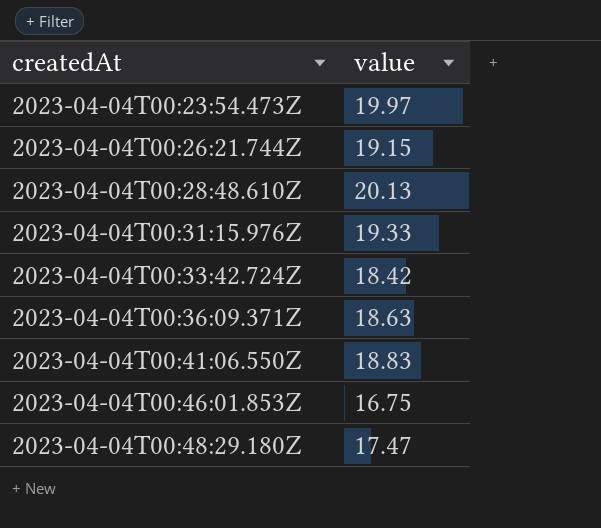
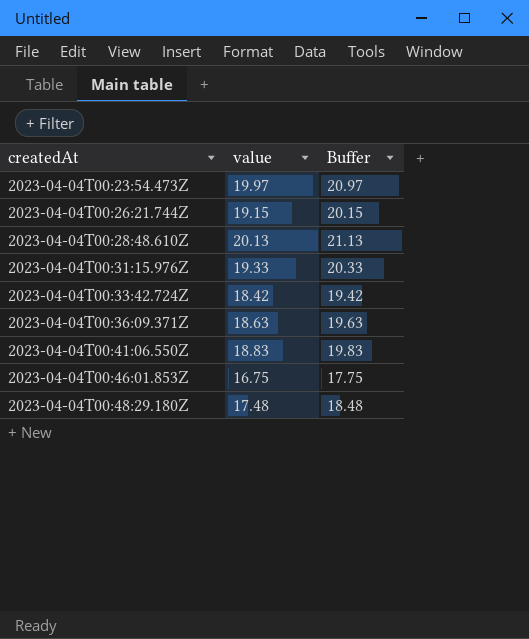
column Buffer | formula: none -> [value] + 1
2023-04-04T00:48:29.180Z | value: 17.47 -> 17.48

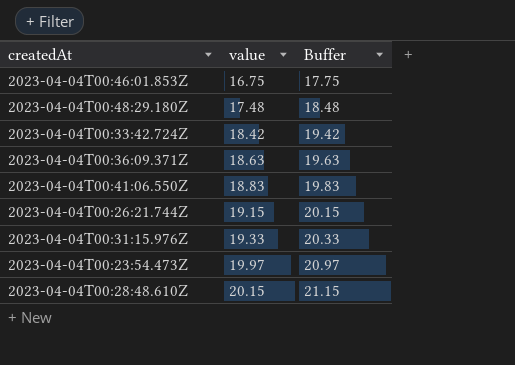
row order: createdAt ascending -> value ascending
2023-04-04T00:28:48.610Z | value: 20.13 -> 20.15
2023-04-04T00:28:48.610Z | Buffer: 21.13 -> 21.15

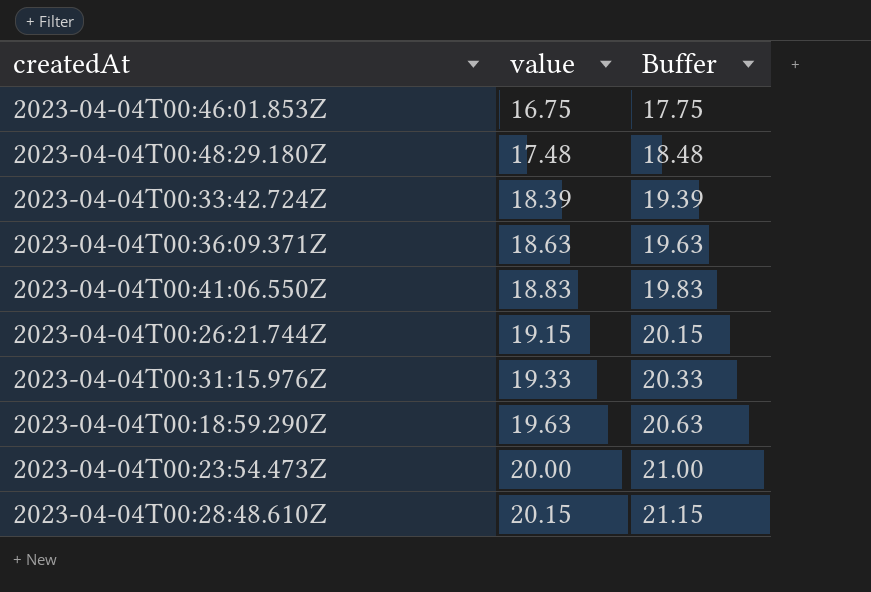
2023-04-04T00:33:42.724Z | value: 18.42 -> 18.39
2023-04-04T00:33:42.724Z | Buffer: 19.42 -> 19.39
row 2023-04-04T00:18:59.290Z: none -> 19.63 | 20.63
2023-04-04T00:23:54.473Z | value: 19.97 -> 20.00
2023-04-04T00:23:54.473Z | Buffer: 20.97 -> 21.00

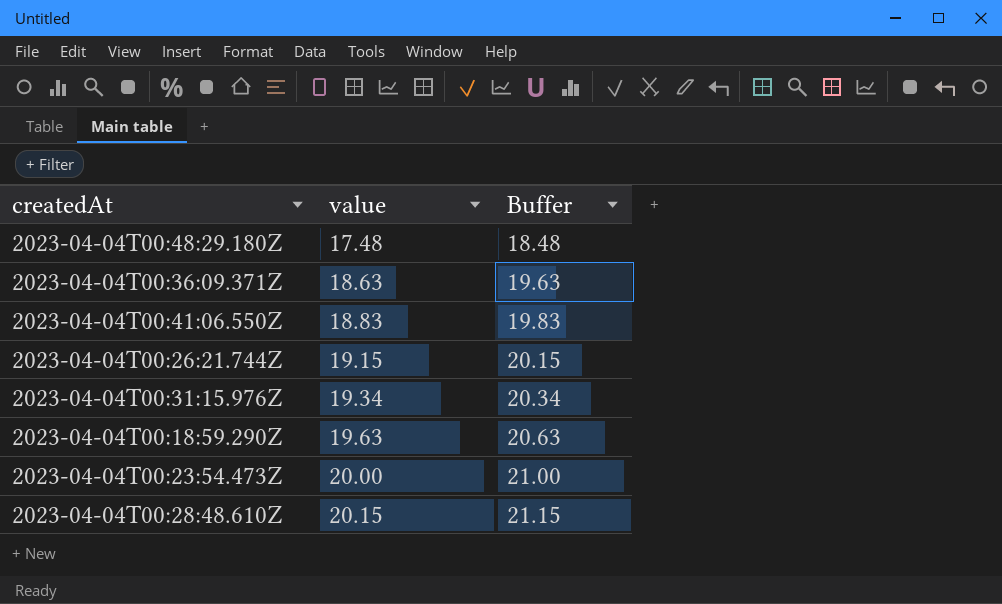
row 2023-04-04T00:46:01.853Z: 16.75 | 17.75 -> none
row 2023-04-04T00:33:42.724Z: 18.39 | 19.39 -> none
2023-04-04T00:31:15.976Z | value: 19.33 -> 19.34
2023-04-04T00:31:15.976Z | Buffer: 20.33 -> 20.34

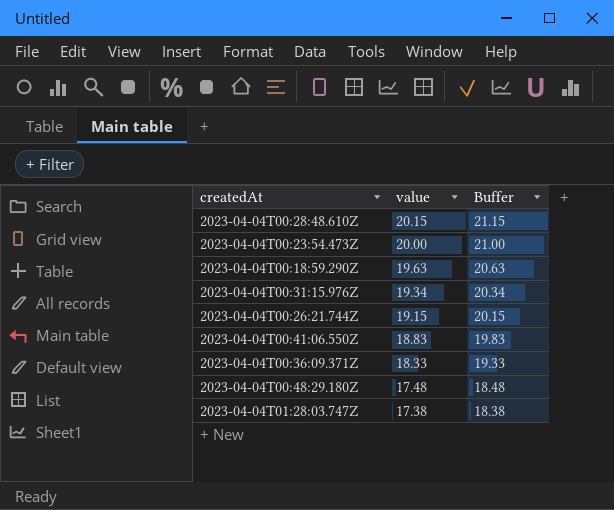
row order: value ascending -> value descending
2023-04-04T00:36:09.371Z | value: 18.63 -> 18.33
2023-04-04T00:36:09.371Z | Buffer: 19.63 -> 19.33
row 2023-04-04T01:28:03.747Z: none -> 17.38 | 18.38

